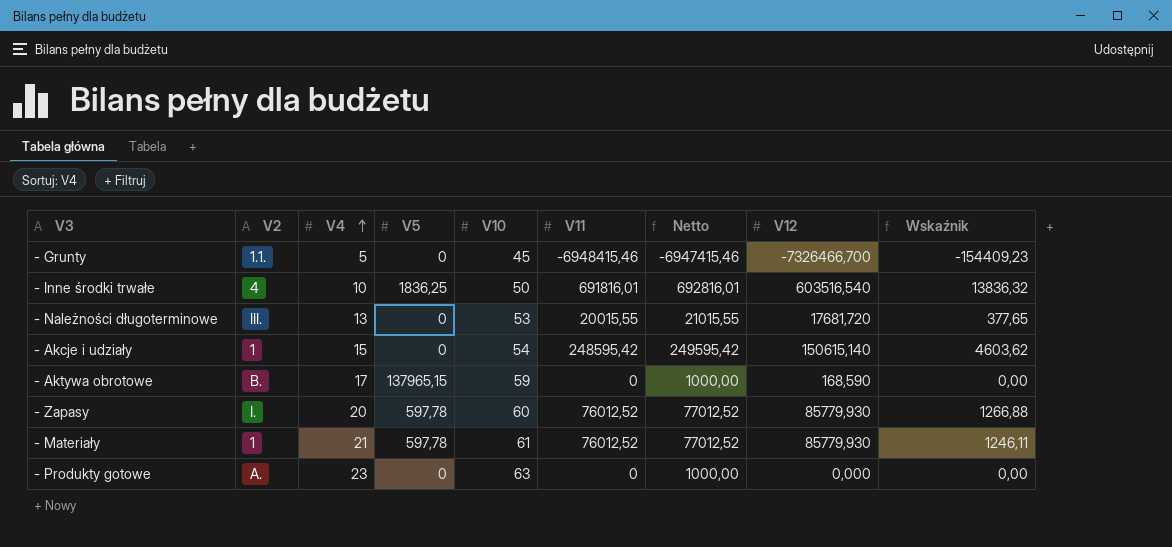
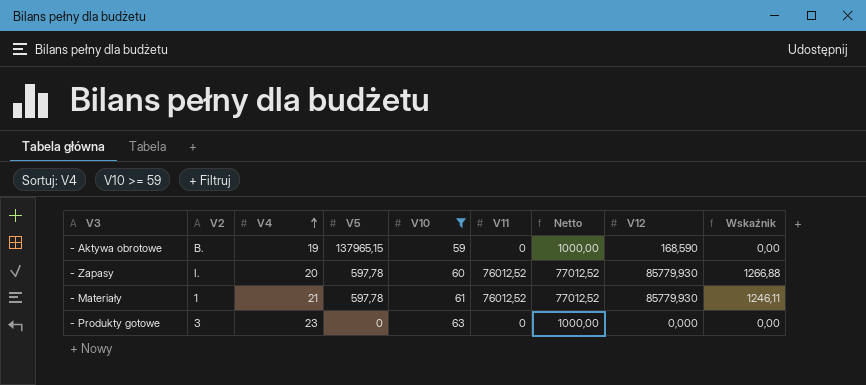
filter: none -> V10 >= 59
- Aktywa obrotowe | V4: 17 -> 19
- Produkty gotowe | V2: A. -> 3

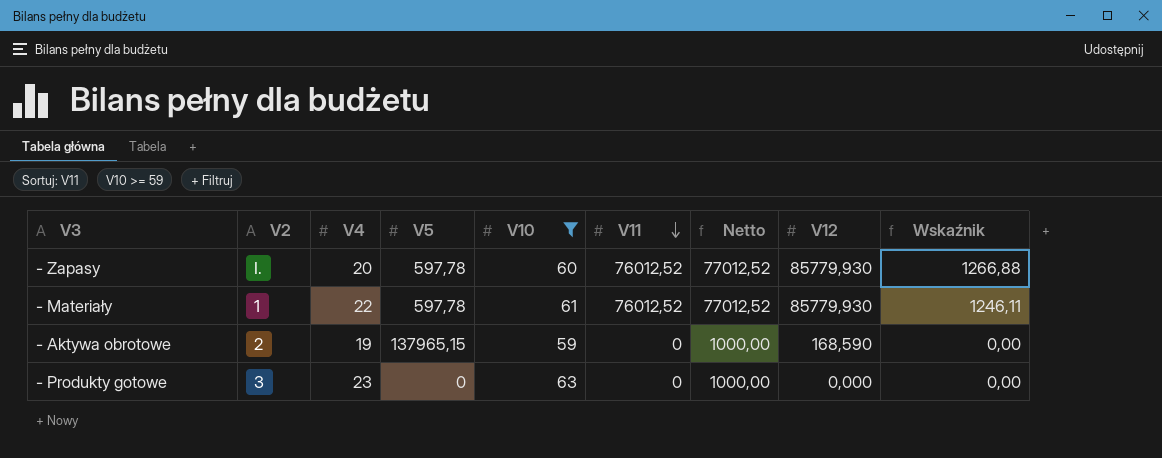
row order: V4 ascending -> V11 descending
- Materiały | V4: 21 -> 22
- Aktywa obrotowe | V2: B. -> 2

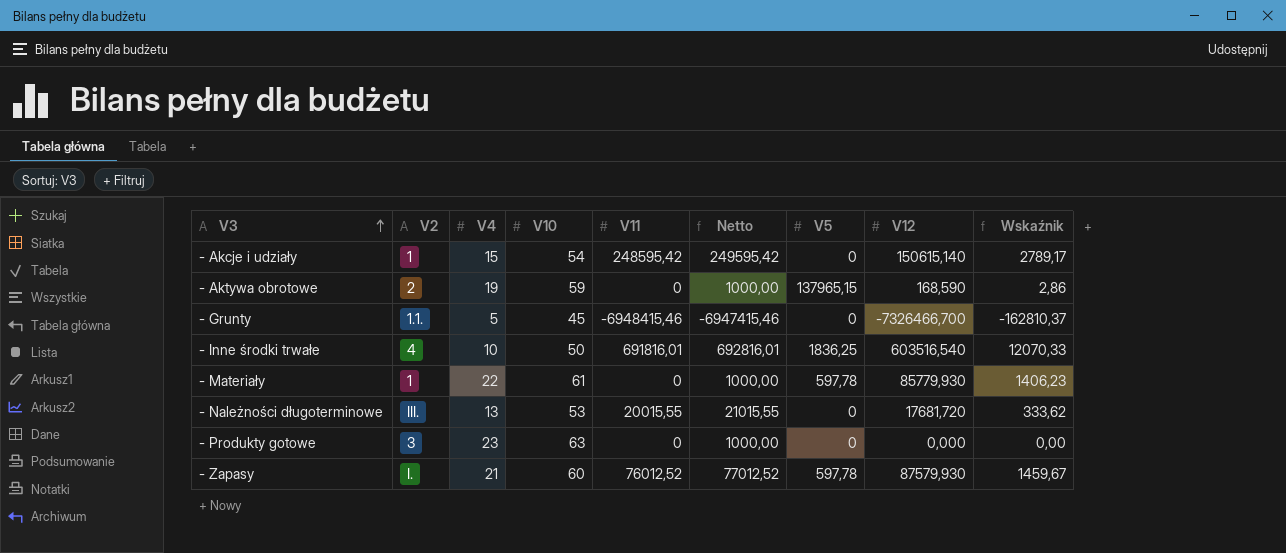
filter: V10 >= 59 -> none
row order: V11 descending -> V3 ascending
column V5 | position: 4 -> 7
column Wskaźnik | formula: [V11] / [V10] -> [V12] / [V10]
- Materiały | V11: 76012,52 -> 0
- Materiały | Netto: 77012,52 -> 1000,00
- Zapasy | V4: 20 -> 21
- Zapasy | V12: 85779,930 -> 87579,930

